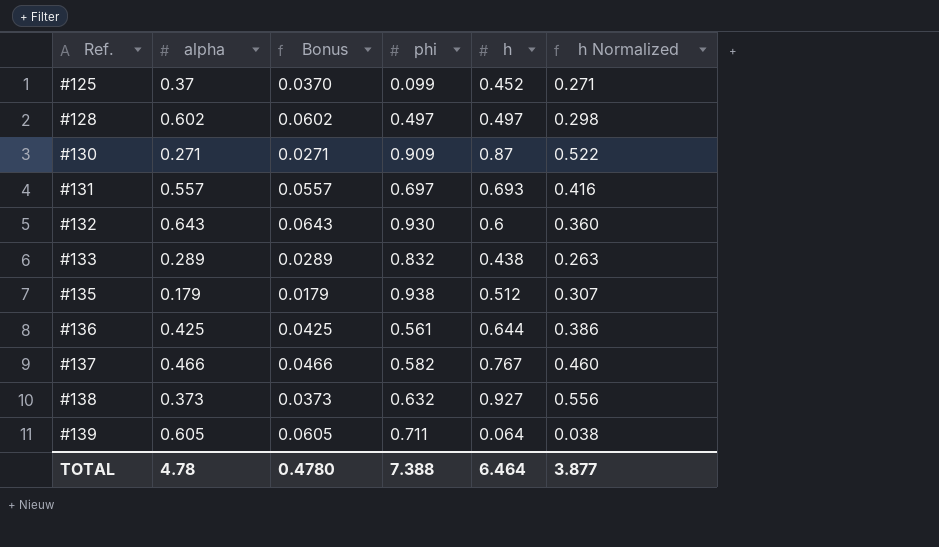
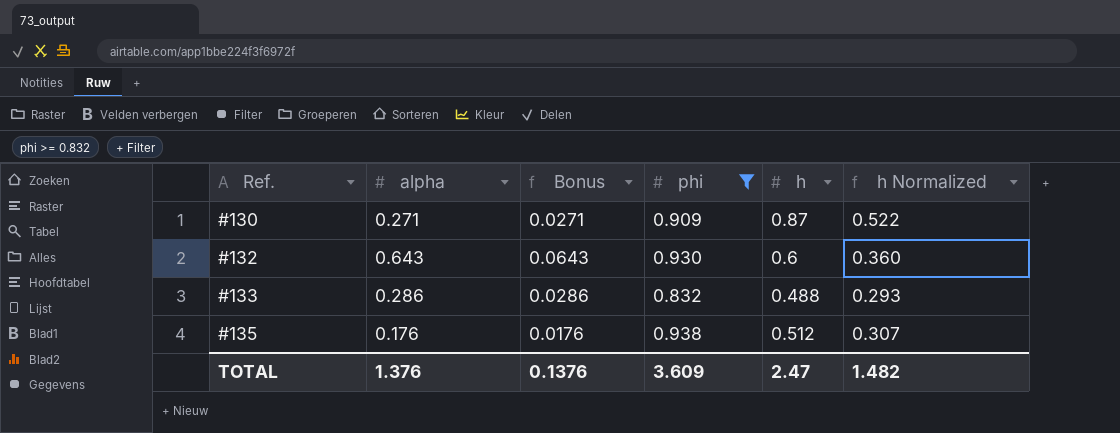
filter: none -> phi >= 0.832
#133 | alpha: 0.289 -> 0.286
#133 | Bonus: 0.0289 -> 0.0286
#133 | h: 0.438 -> 0.488
#133 | h Normalized: 0.263 -> 0.293
#135 | alpha: 0.179 -> 0.176
#135 | Bonus: 0.0179 -> 0.0176
TOTAL | alpha: 4.78 -> 1.376
TOTAL | Bonus: 0.4780 -> 0.1376
TOTAL | phi: 7.388 -> 3.609
TOTAL | h: 6.464 -> 2.47
TOTAL | h Normalized: 3.877 -> 1.482

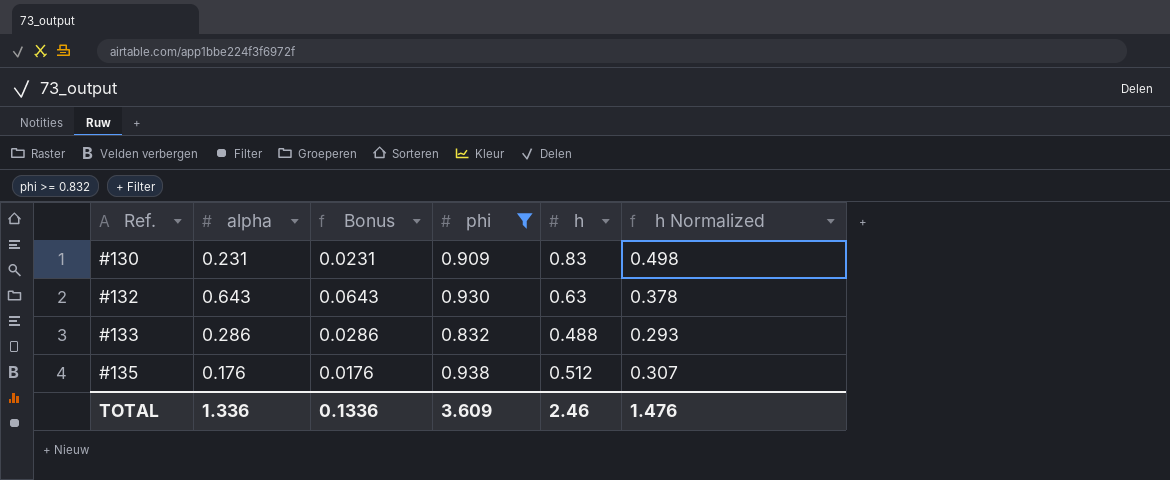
#130 | alpha: 0.271 -> 0.231
#130 | Bonus: 0.0271 -> 0.0231
#130 | h: 0.87 -> 0.83
#130 | h Normalized: 0.522 -> 0.498
#132 | h: 0.6 -> 0.63
#132 | h Normalized: 0.360 -> 0.378
TOTAL | alpha: 1.376 -> 1.336
TOTAL | Bonus: 0.1376 -> 0.1336
TOTAL | h: 2.47 -> 2.46
TOTAL | h Normalized: 1.482 -> 1.476

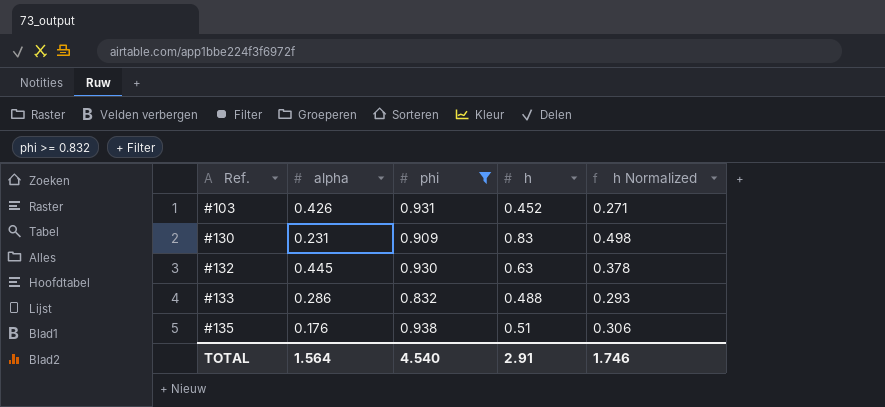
column Bonus | formula: [alpha] * 0.1 -> none
row #103: none -> 0.426 | 0.931 | 0.452 | 0.271
#132 | alpha: 0.643 -> 0.445
#135 | h: 0.512 -> 0.51
#135 | h Normalized: 0.307 -> 0.306
TOTAL | alpha: 1.336 -> 1.564
TOTAL | phi: 3.609 -> 4.540
TOTAL | h: 2.46 -> 2.91
TOTAL | h Normalized: 1.476 -> 1.746

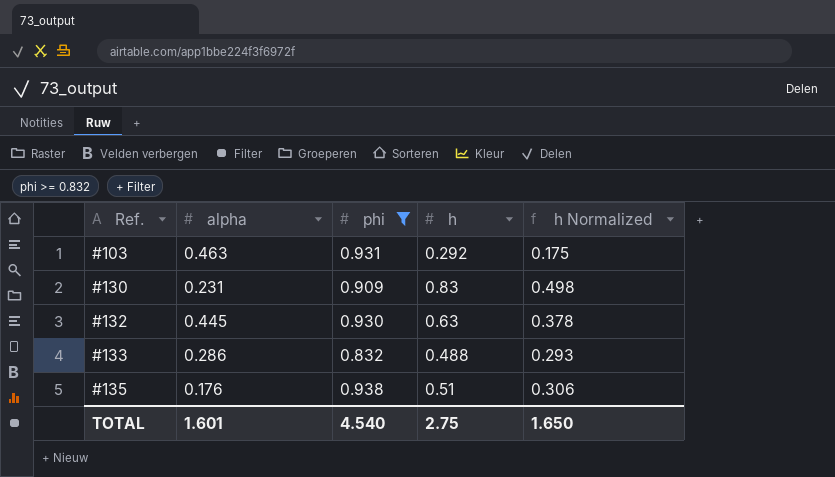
#103 | alpha: 0.426 -> 0.463
#103 | h: 0.452 -> 0.292
#103 | h Normalized: 0.271 -> 0.175
TOTAL | alpha: 1.564 -> 1.601
TOTAL | h: 2.91 -> 2.75
TOTAL | h Normalized: 1.746 -> 1.650

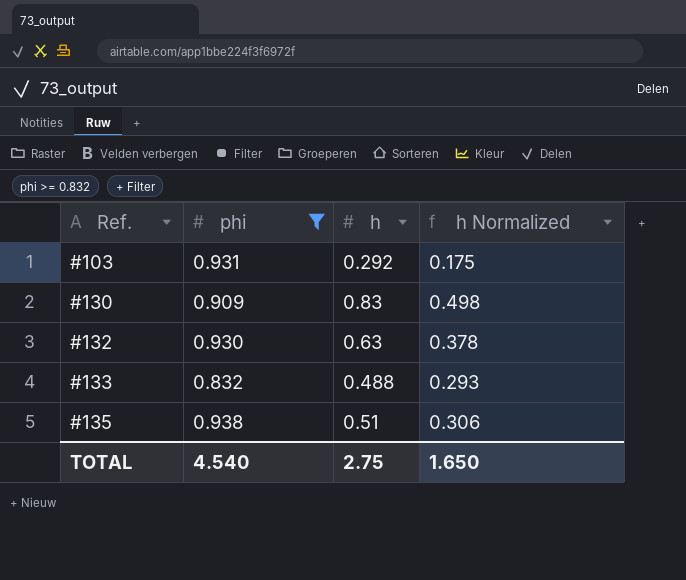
column alpha | position: 2 -> none

